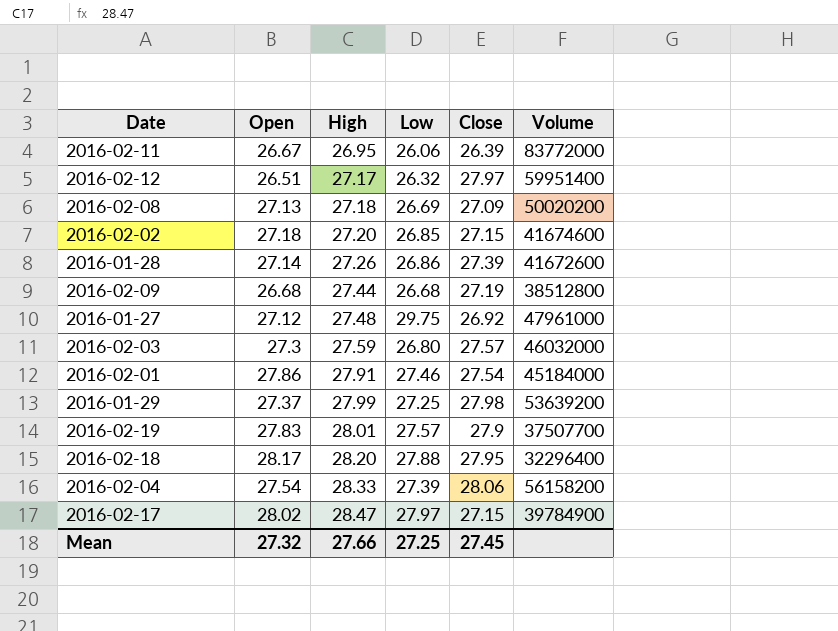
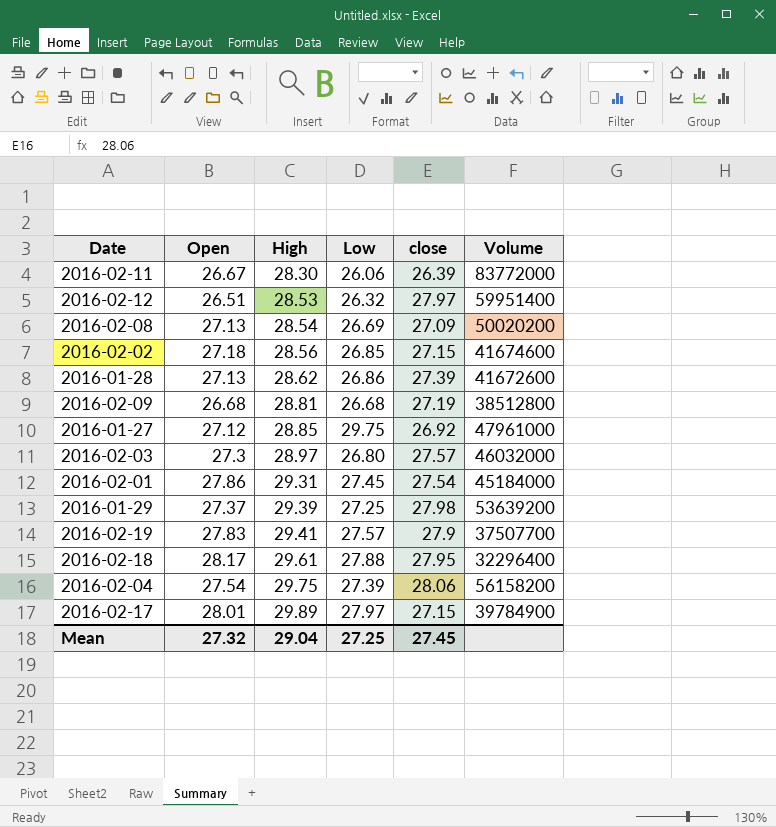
column name: Close -> close
2016-02-11 | High: 26.95 -> 28.30
2016-02-12 | High: 27.17 -> 28.53
2016-02-08 | High: 27.18 -> 28.54
2016-02-02 | High: 27.20 -> 28.56
2016-01-28 | Open: 27.14 -> 27.13
2016-01-28 | High: 27.26 -> 28.62
2016-02-09 | High: 27.44 -> 28.81
2016-01-27 | High: 27.48 -> 28.85
2016-02-03 | High: 27.59 -> 28.97
2016-02-01 | High: 27.91 -> 29.31
2016-02-01 | Low: 27.46 -> 27.45
2016-01-29 | High: 27.99 -> 29.39
2016-02-19 | High: 28.01 -> 29.41
2016-02-18 | High: 28.20 -> 29.61
2016-02-04 | High: 28.33 -> 29.75
2016-02-17 | Open: 28.02 -> 28.01
2016-02-17 | High: 28.47 -> 29.89
Mean | High: 27.66 -> 29.04

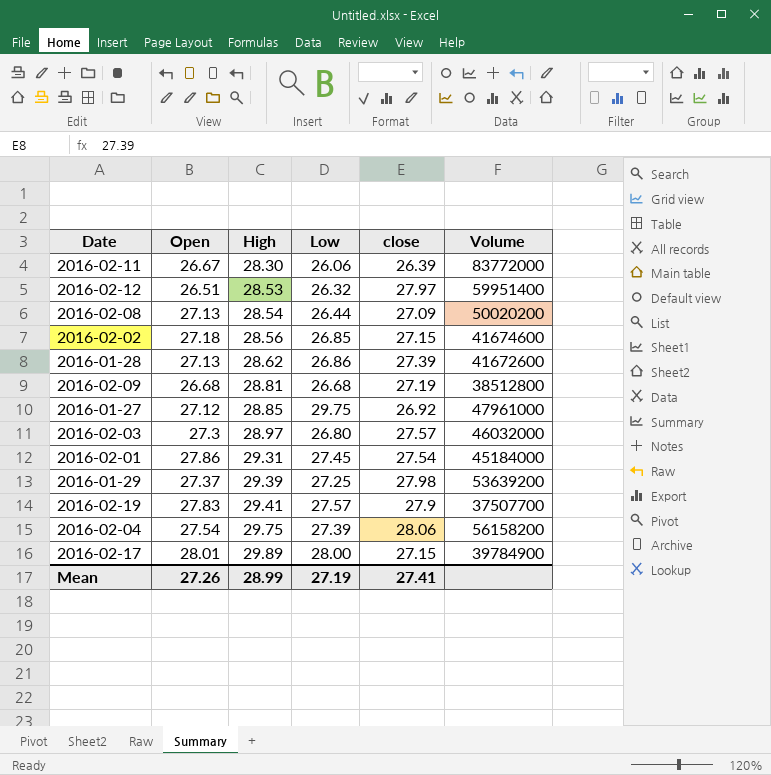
row 2016-02-18: 28.17 | 29.61 | 27.88 | 27.95 | 32296400 -> none
2016-02-08 | Low: 26.69 -> 26.44
2016-02-17 | Low: 27.97 -> 28.00
Mean | Open: 27.32 -> 27.26
Mean | High: 29.04 -> 28.99
Mean | Low: 27.25 -> 27.19
Mean | close: 27.45 -> 27.41

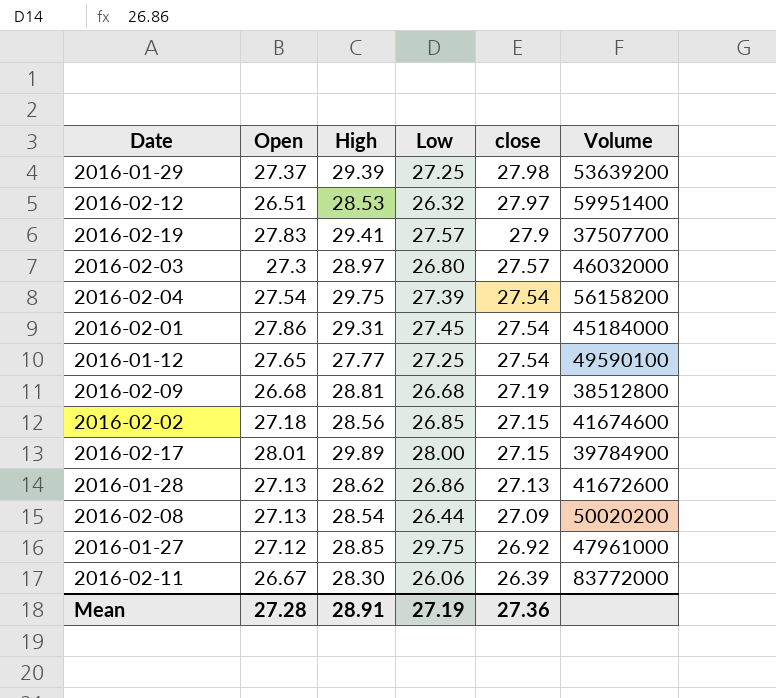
row order: High ascending -> close descending
2016-02-04 | close: 28.06 -> 27.54
row 2016-01-12: none -> 27.65 | 27.77 | 27.25 | 27.54 | 49590100
2016-01-28 | close: 27.39 -> 27.13
Mean | Open: 27.26 -> 27.28
Mean | High: 28.99 -> 28.91
Mean | close: 27.41 -> 27.36

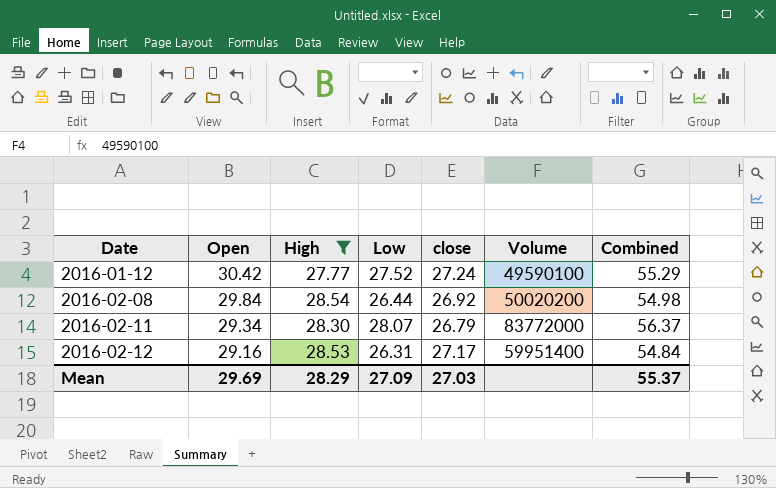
filter: none -> High <= 28.54
row order: close descending -> Date ascending
column Combined | formula: none -> [High] + [Low]
2016-01-12 | Open: 27.65 -> 30.42
2016-01-12 | Low: 27.25 -> 27.52
2016-01-12 | close: 27.54 -> 27.24
2016-02-08 | Open: 27.13 -> 29.84
2016-02-08 | close: 27.09 -> 26.92
2016-02-11 | Open: 26.67 -> 29.34
2016-02-11 | Low: 26.06 -> 28.07
2016-02-11 | close: 26.39 -> 26.79
2016-02-12 | Open: 26.51 -> 29.16
2016-02-12 | Low: 26.32 -> 26.31
2016-02-12 | close: 27.97 -> 27.17
Mean | Open: 27.28 -> 29.69
Mean | High: 28.91 -> 28.29
Mean | Low: 27.19 -> 27.09
Mean | close: 27.36 -> 27.03

